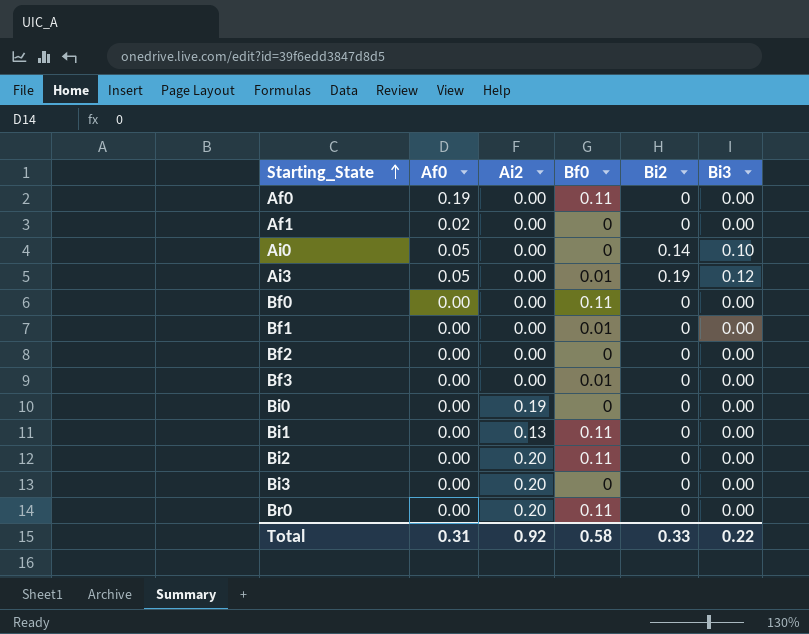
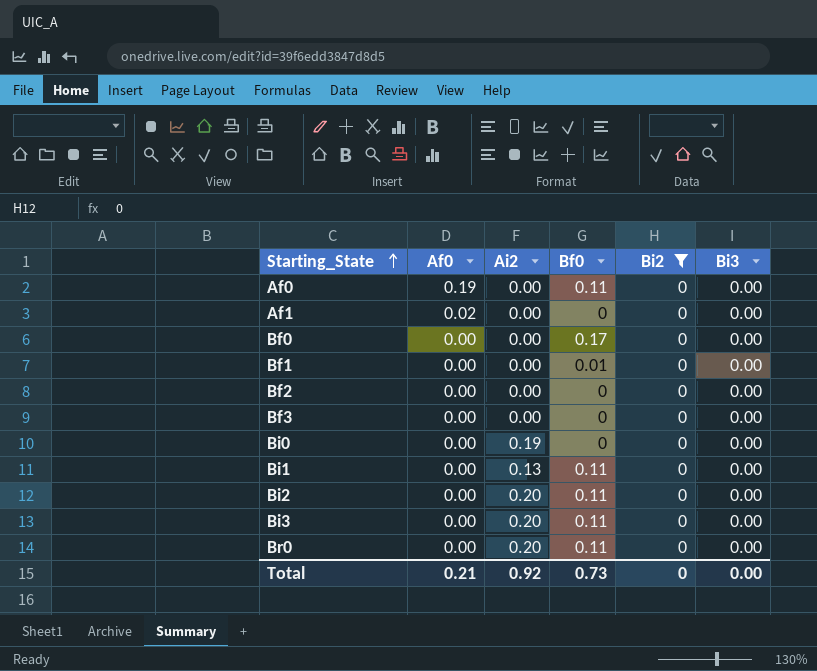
filter: none -> Bi2 = 0
Bf0 | Bf0: 0.11 -> 0.17
Bf3 | Bf0: 0.01 -> 0
Bi3 | Bf0: 0 -> 0.11
Total | Af0: 0.31 -> 0.21
Total | Bf0: 0.58 -> 0.73
Total | Bi2: 0.33 -> 0
Total | Bi3: 0.22 -> 0.00

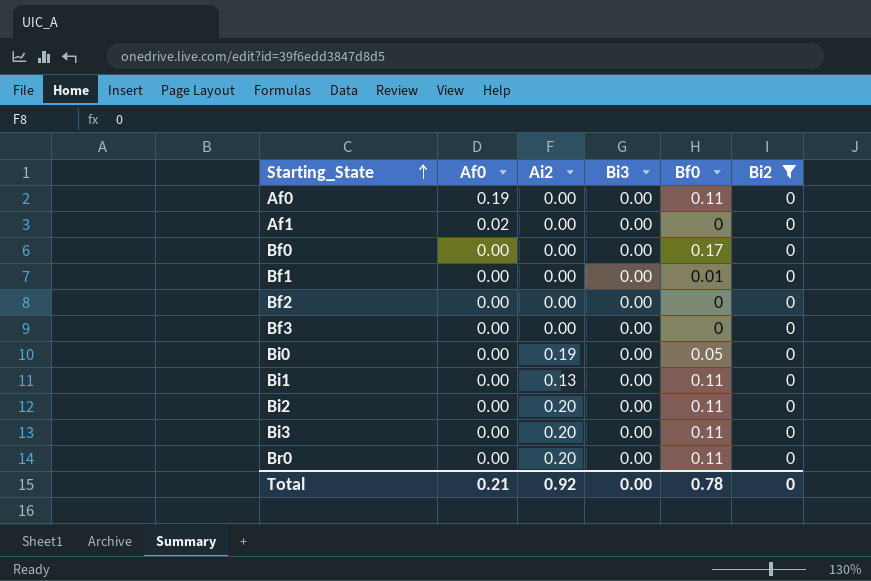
column Bi3 | position: 6 -> 4
Bi0 | Bf0: 0 -> 0.05
Total | Bf0: 0.73 -> 0.78

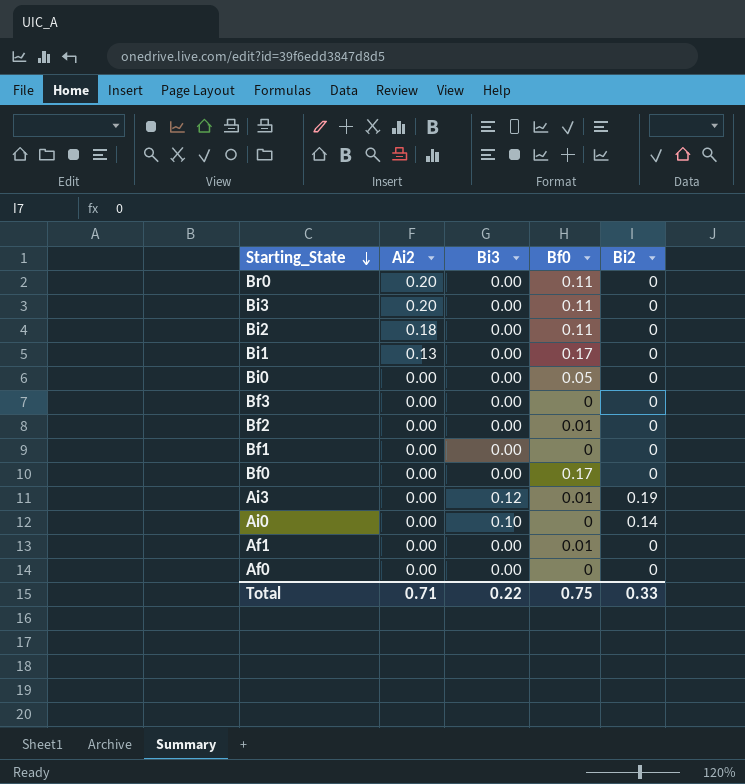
filter: Bi2 = 0 -> none
row order: Starting_State ascending -> Starting_State descending
column Af0 | position: 2 -> none
Bi2 | Ai2: 0.20 -> 0.18
Bi1 | Bf0: 0.11 -> 0.17
Bi0 | Ai2: 0.19 -> 0.00
Bf2 | Bf0: 0 -> 0.01
Bf1 | Bf0: 0.01 -> 0
Af1 | Bf0: 0 -> 0.01
Af0 | Bf0: 0.11 -> 0
Total | Ai2: 0.92 -> 0.71
Total | Bi3: 0.00 -> 0.22
Total | Bf0: 0.78 -> 0.75
Total | Bi2: 0 -> 0.33

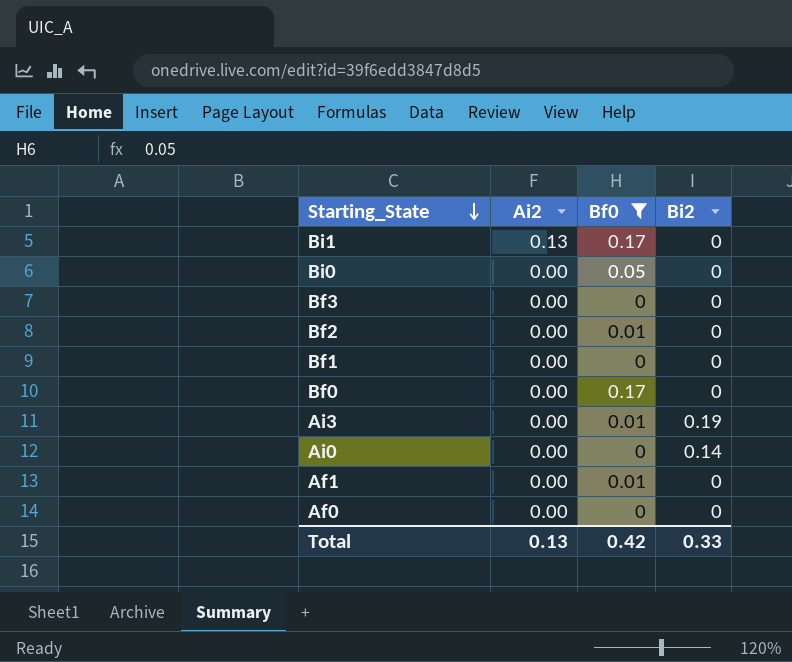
filter: none -> Bf0 != 0.11
column Bi3 | position: 3 -> none
Total | Ai2: 0.71 -> 0.13
Total | Bf0: 0.75 -> 0.42

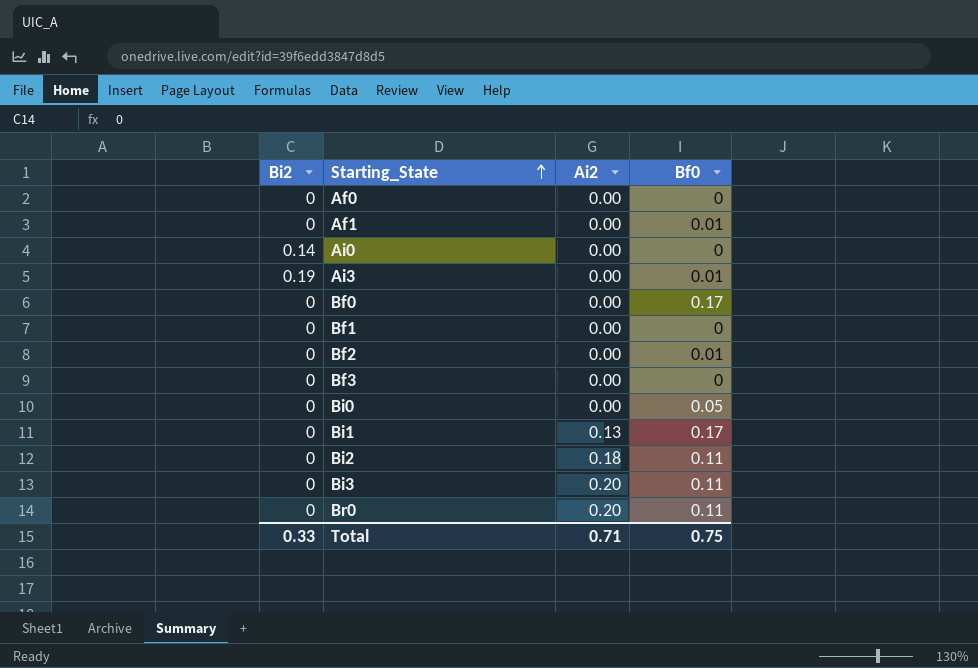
filter: Bf0 != 0.11 -> none
row order: Starting_State descending -> Starting_State ascending
column Bi2 | position: 4 -> 1
Total | Ai2: 0.13 -> 0.71
Total | Bf0: 0.42 -> 0.75

